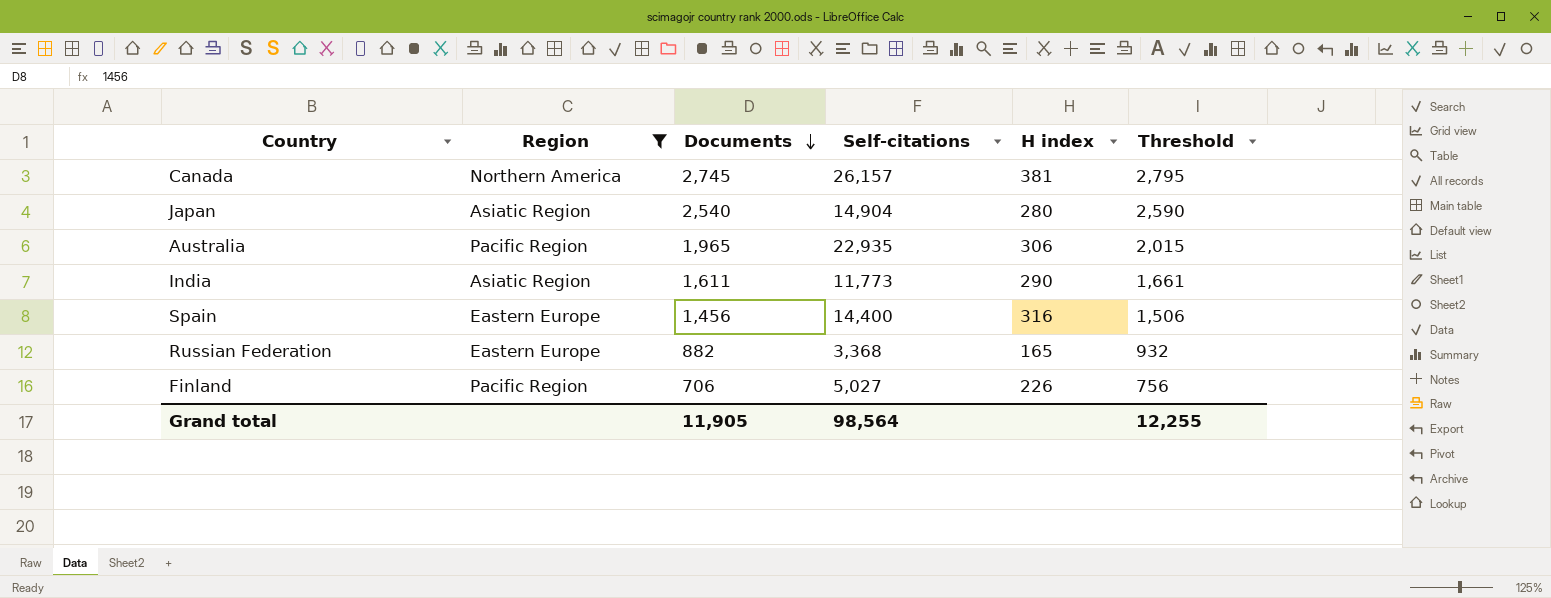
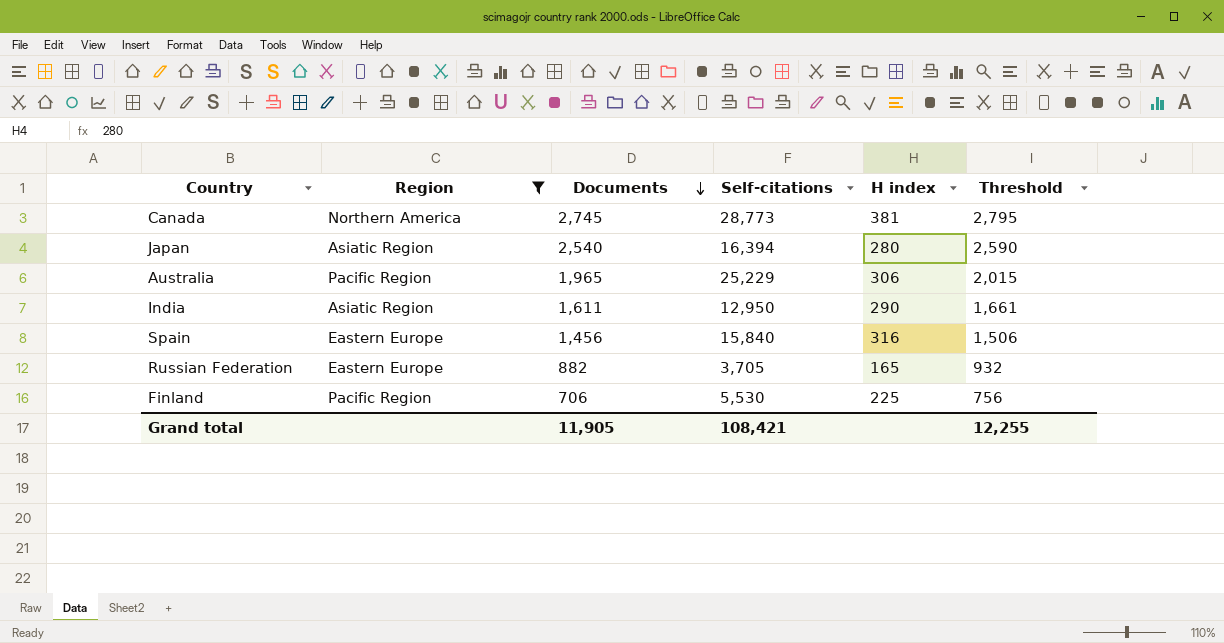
Canada | Self-citations: 26,157 -> 28,773
Japan | Self-citations: 14,904 -> 16,394
Australia | Self-citations: 22,935 -> 25,229
India | Self-citations: 11,773 -> 12,950
Spain | Self-citations: 14,400 -> 15,840
Russian Federation | Self-citations: 3,368 -> 3,705
Finland | Self-citations: 5,027 -> 5,530
Finland | H index: 226 -> 225
Grand total | Self-citations: 98,564 -> 108,421

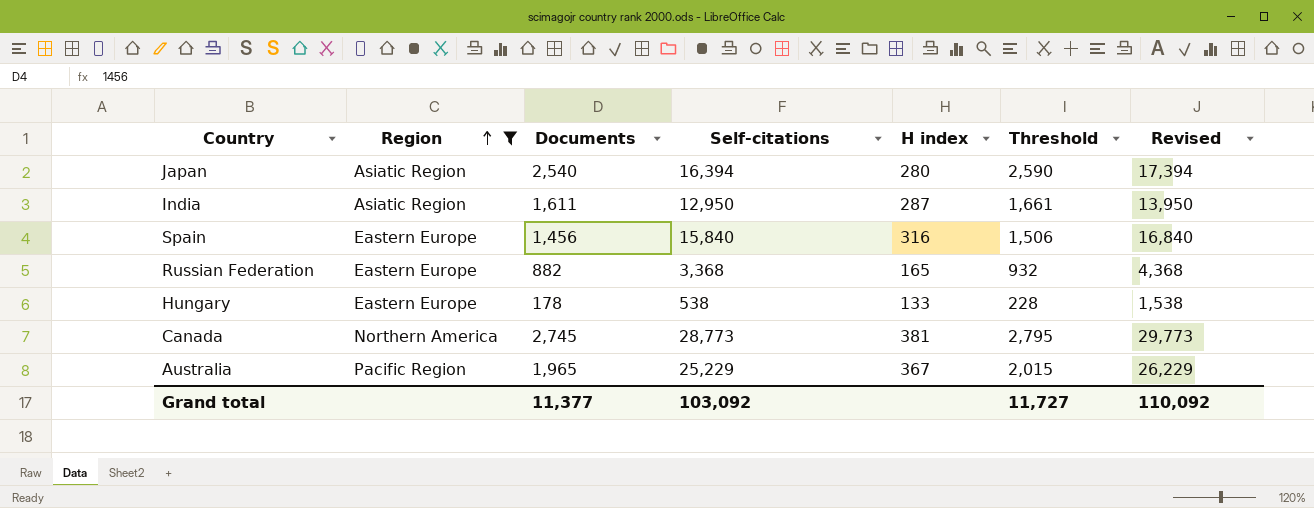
row order: Documents descending -> Region ascending
column Revised | formula: none -> [Self-citations] + 1000
row Finland: Pacific Region | 706 | 5,530 | 225 | 756 -> none
India | H index: 290 -> 287
Russian Federation | Self-citations: 3,705 -> 3,368
row Hungary: none -> Eastern Europe | 178 | 538 | 133 | 228 | 1,538
Australia | H index: 306 -> 367
Grand total | Documents: 11,905 -> 11,377
Grand total | Self-citations: 108,421 -> 103,092
Grand total | Threshold: 12,255 -> 11,727

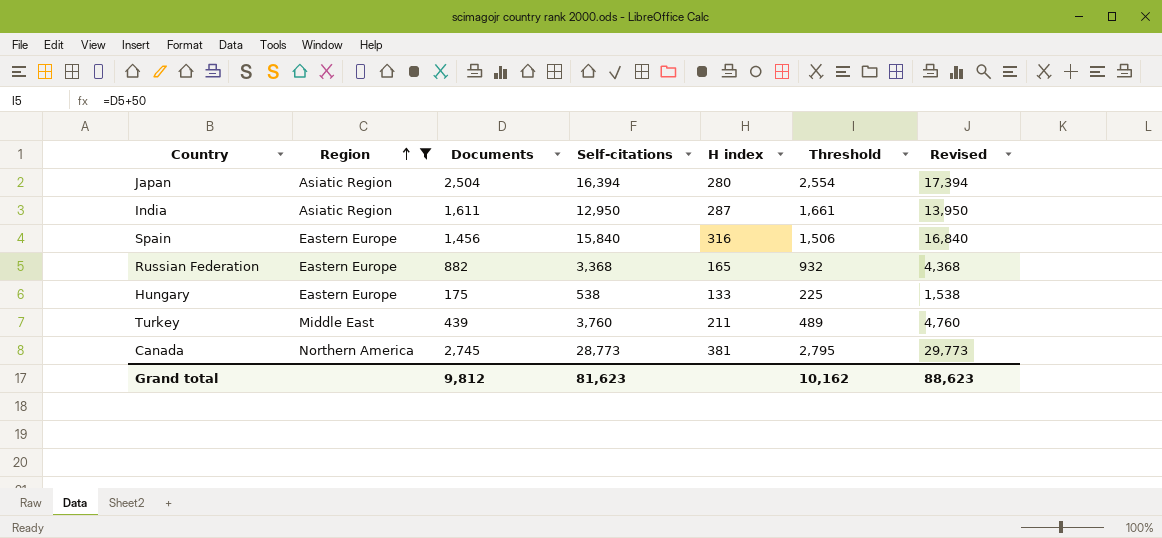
row Australia: Pacific Region | 1,965 | 25,229 | 367 | 2,015 | 26,229 -> none
Japan | Documents: 2,540 -> 2,504
Japan | Threshold: 2,590 -> 2,554
Hungary | Documents: 178 -> 175
Hungary | Threshold: 228 -> 225
row Turkey: none -> Middle East | 439 | 3,760 | 211 | 489 | 4,760
Grand total | Documents: 11,377 -> 9,812
Grand total | Self-citations: 103,092 -> 81,623
Grand total | Threshold: 11,727 -> 10,162
Grand total | Revised: 110,092 -> 88,623

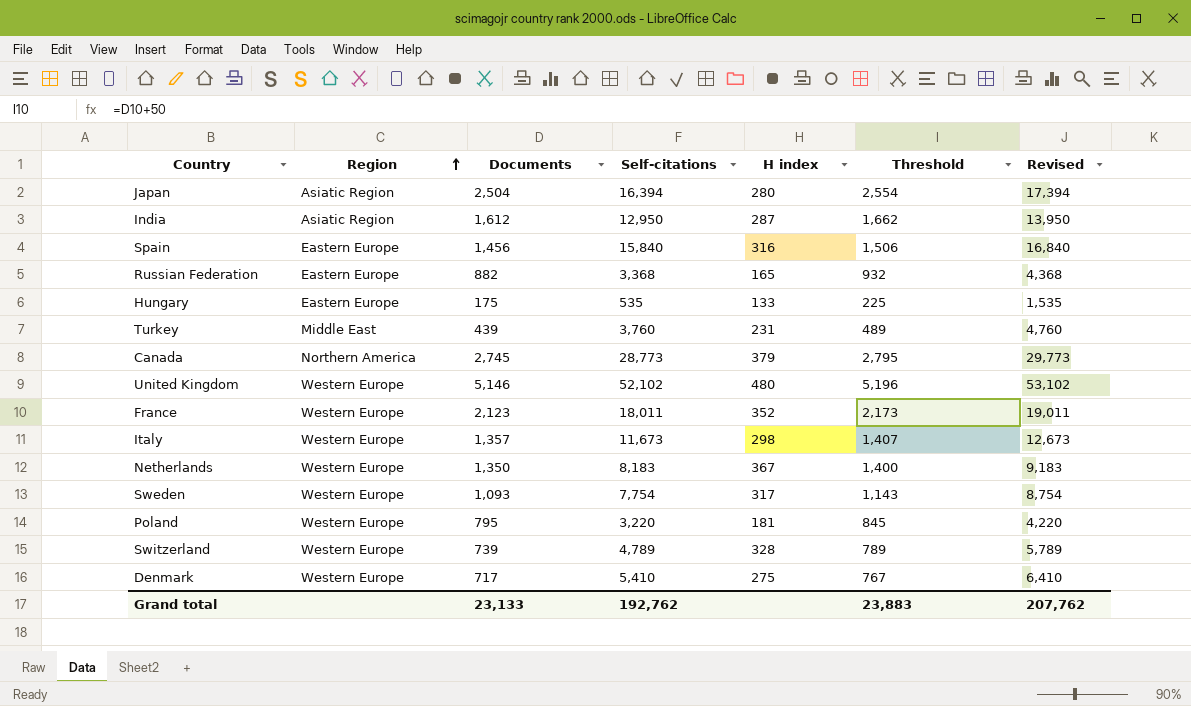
filter: Region != Western Europe -> none
India | Documents: 1,611 -> 1,612
India | Threshold: 1,661 -> 1,662
Hungary | Self-citations: 538 -> 535
Hungary | Revised: 1,538 -> 1,535
Turkey | H index: 211 -> 231
Canada | H index: 381 -> 379
Grand total | Documents: 9,812 -> 23,133
Grand total | Self-citations: 81,623 -> 192,762
Grand total | Threshold: 10,162 -> 23,883
Grand total | Revised: 88,623 -> 207,762

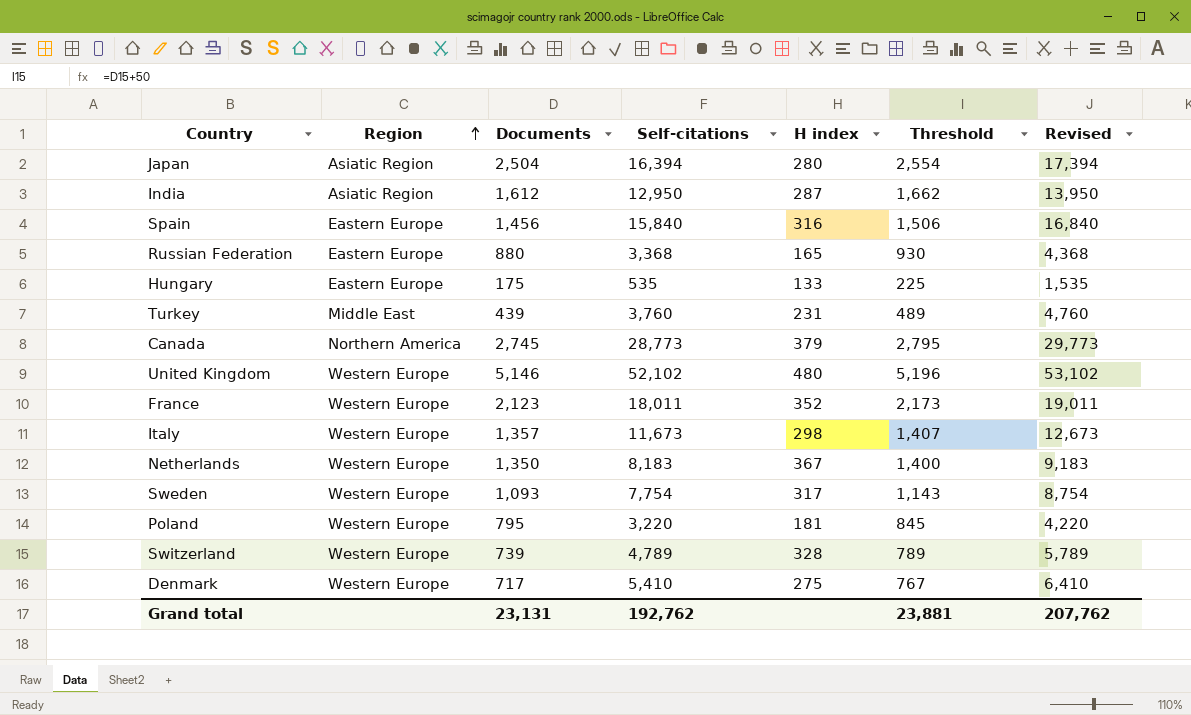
Russian Federation | Documents: 882 -> 880
Russian Federation | Threshold: 932 -> 930
Grand total | Documents: 23,133 -> 23,131
Grand total | Threshold: 23,883 -> 23,881

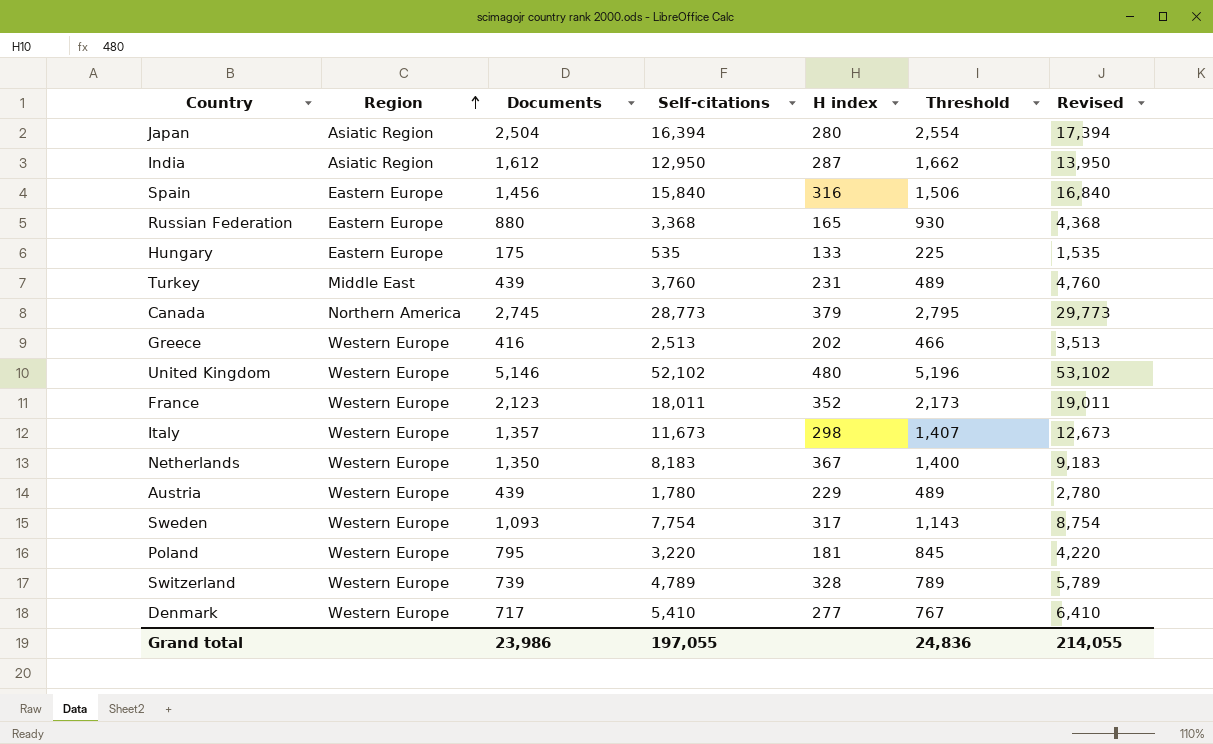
row Greece: none -> Western Europe | 416 | 2,513 | 202 | 466 | 3,513
row Austria: none -> Western Europe | 439 | 1,780 | 229 | 489 | 2,780
Denmark | H index: 275 -> 277
Grand total | Documents: 23,131 -> 23,986
Grand total | Self-citations: 192,762 -> 197,055
Grand total | Threshold: 23,881 -> 24,836
Grand total | Revised: 207,762 -> 214,055

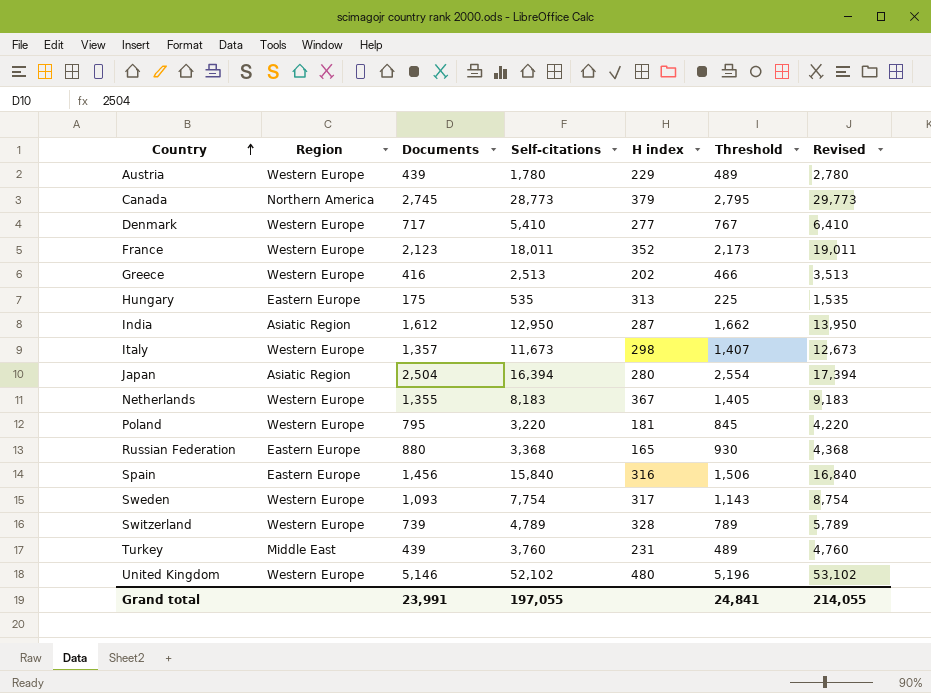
row order: Region ascending -> Country ascending
Hungary | H index: 133 -> 313
Netherlands | Documents: 1,350 -> 1,355
Netherlands | Threshold: 1,400 -> 1,405
Grand total | Documents: 23,986 -> 23,991
Grand total | Threshold: 24,836 -> 24,841

